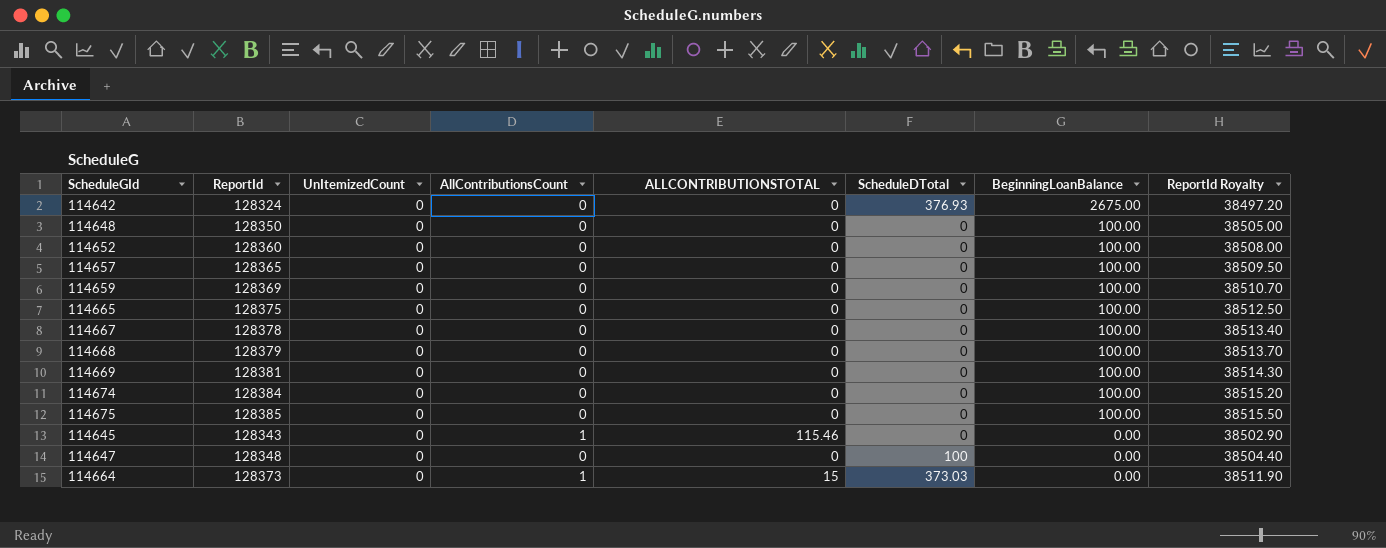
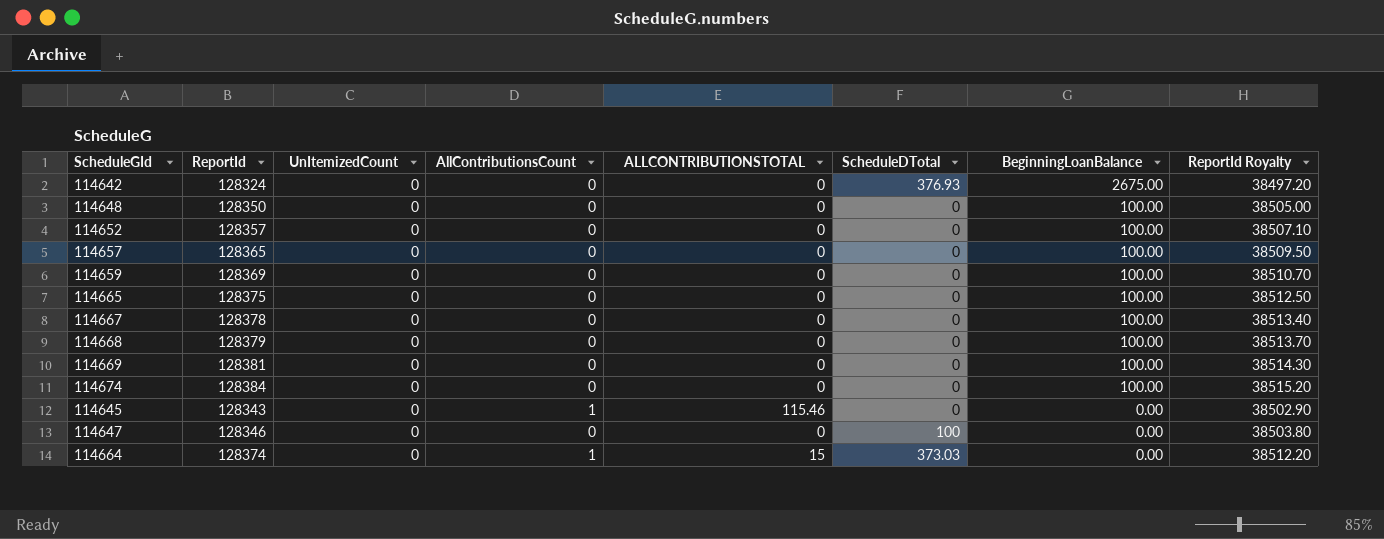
row 114675: 128385 | 0 | 0 | 0 | 0 | 100.00 | 38515.50 -> none
114652 | ReportId: 128360 -> 128357
114652 | ReportId Royalty: 38508.00 -> 38507.10
114647 | ReportId: 128348 -> 128346
114647 | ReportId Royalty: 38504.40 -> 38503.80
114664 | ReportId: 128373 -> 128374
114664 | ReportId Royalty: 38511.90 -> 38512.20

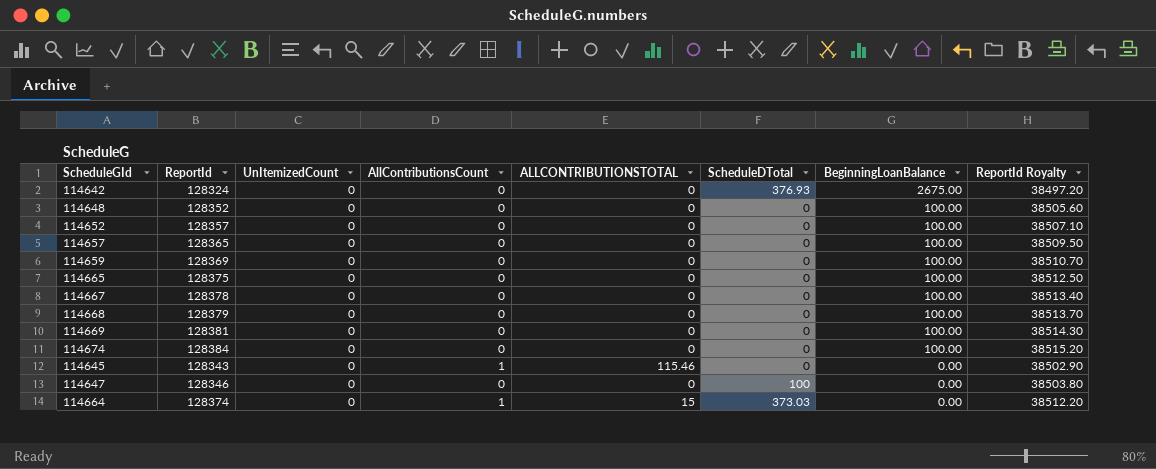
114648 | ReportId: 128350 -> 128352
114648 | ReportId Royalty: 38505.00 -> 38505.60

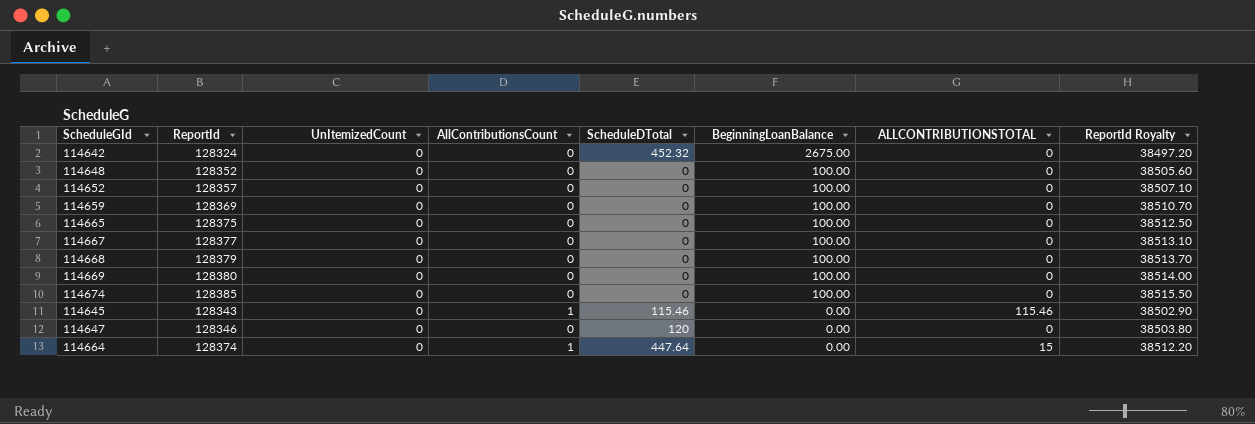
column ALLCONTRIBUTIONSTOTAL | position: 5 -> 7
row 114657: 128365 | 0 | 0 | 0 | 0 | 100.00 | 38509.50 -> none
114642 | ScheduleDTotal: 376.93 -> 452.32
114667 | ReportId: 128378 -> 128377
114667 | ReportId Royalty: 38513.40 -> 38513.10
114669 | ReportId: 128381 -> 128380
114669 | ReportId Royalty: 38514.30 -> 38514.00
114674 | ReportId: 128384 -> 128385
114674 | ReportId Royalty: 38515.20 -> 38515.50
114645 | ScheduleDTotal: 0 -> 115.46
114647 | ScheduleDTotal: 100 -> 120
114664 | ScheduleDTotal: 373.03 -> 447.64

